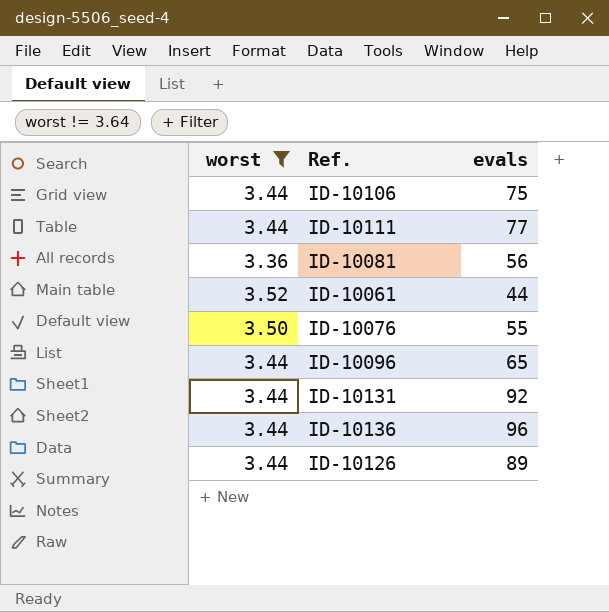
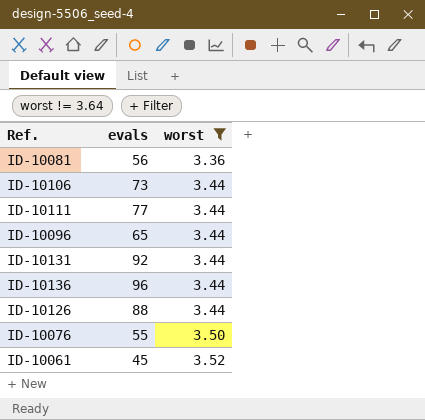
row order: none -> worst ascending
column worst | position: 1 -> 3
ID-10106 | evals: 75 -> 73
ID-10126 | evals: 89 -> 88
ID-10061 | evals: 44 -> 45

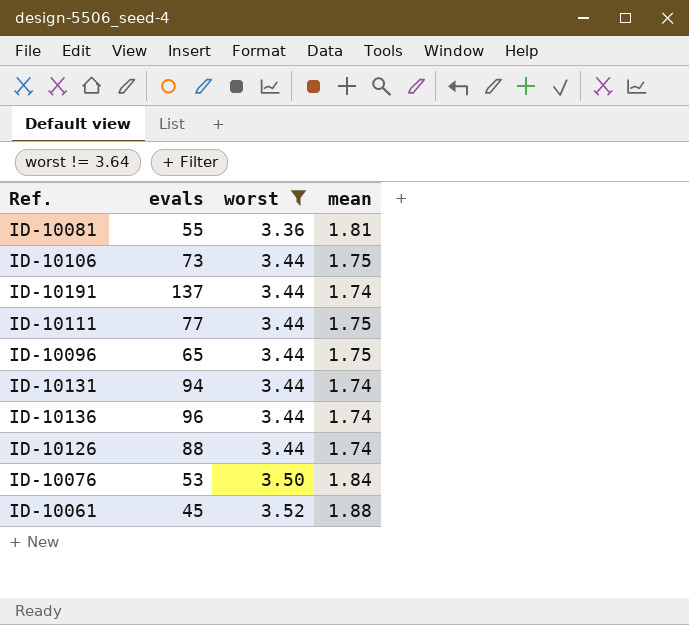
column mean | position: none -> 4
ID-10081 | evals: 56 -> 55
row ID-10191: none -> 137 | 3.44 | 1.74
ID-10131 | evals: 92 -> 94
ID-10076 | evals: 55 -> 53

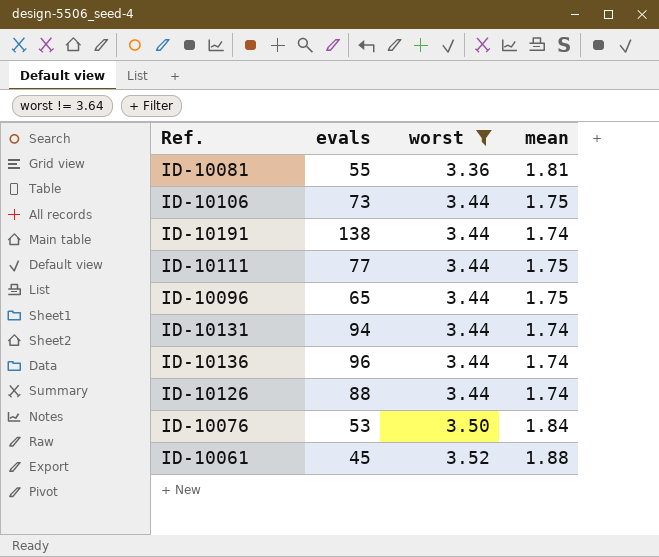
ID-10191 | evals: 137 -> 138

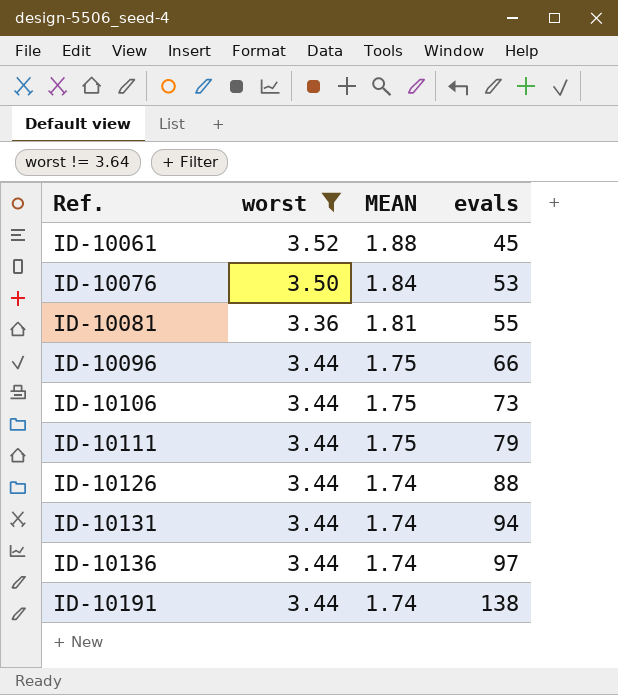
row order: worst ascending -> Ref. ascending
column name: mean -> MEAN
column evals | position: 2 -> 4
ID-10096 | evals: 65 -> 66
ID-10111 | evals: 77 -> 79
ID-10136 | evals: 96 -> 97

